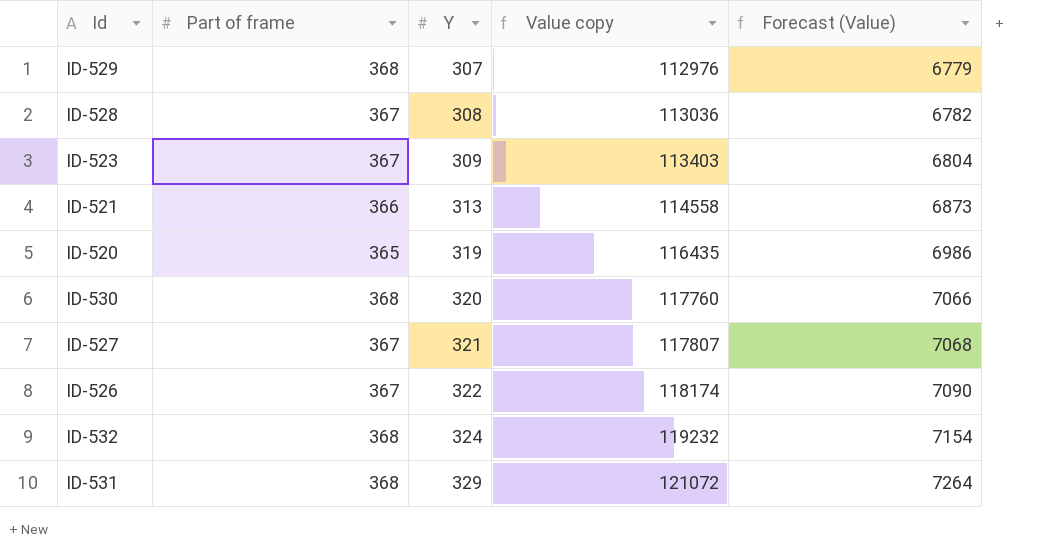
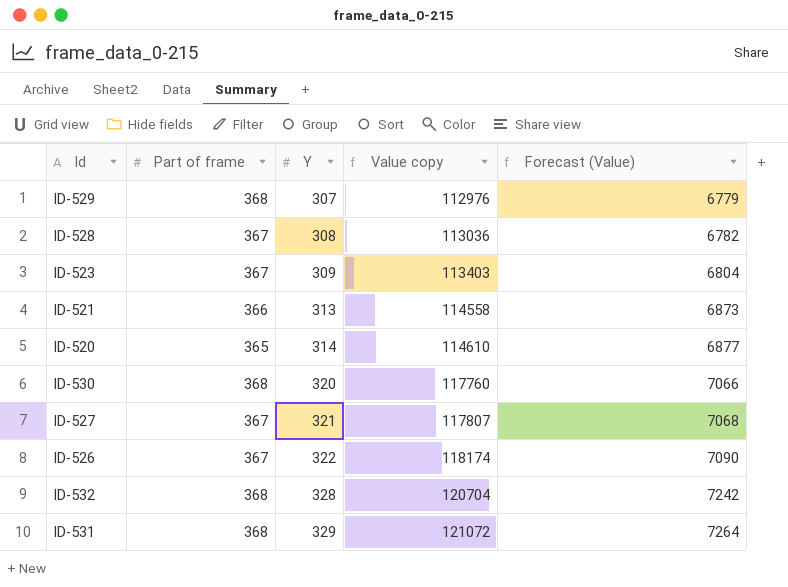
ID-520 | Y: 319 -> 314
ID-520 | Value copy: 116435 -> 114610
ID-520 | Forecast (Value): 6986 -> 6877
ID-532 | Y: 324 -> 328
ID-532 | Value copy: 119232 -> 120704
ID-532 | Forecast (Value): 7154 -> 7242

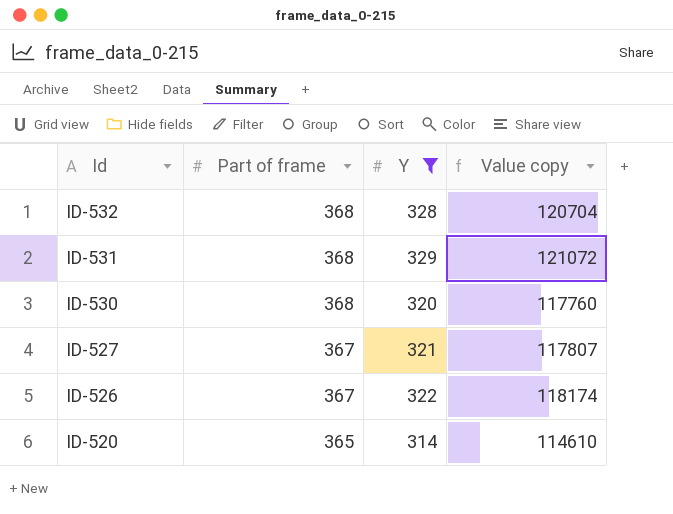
filter: none -> Y >= 314
row order: Y ascending -> Id descending
column Forecast (Value) | formula: [Value copy] * 0.06 -> none

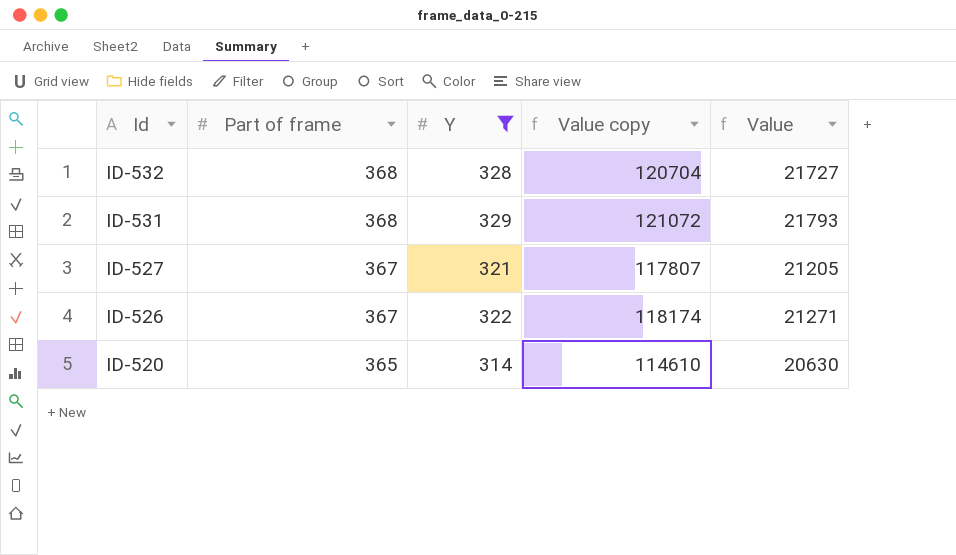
column Value | formula: none -> [Value copy] * 0.18
row ID-530: 368 | 320 | 117760 -> none

